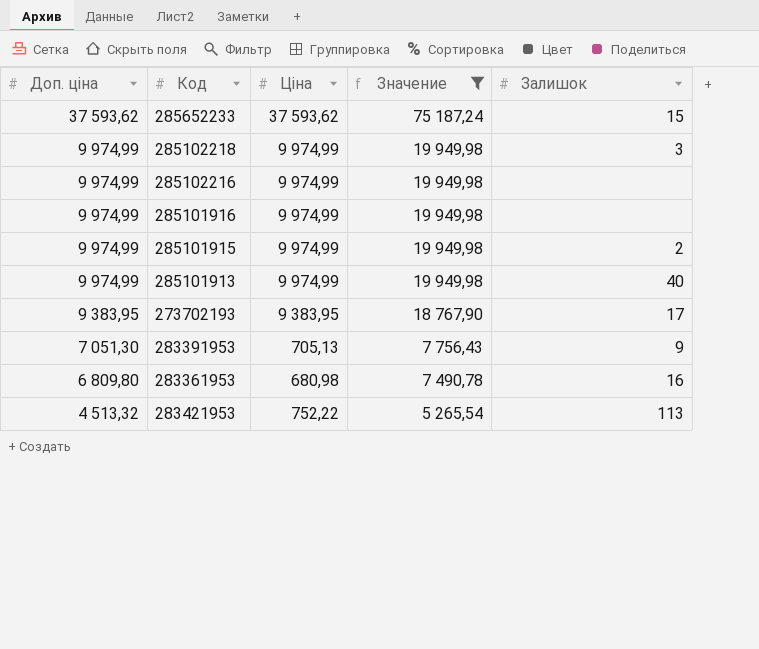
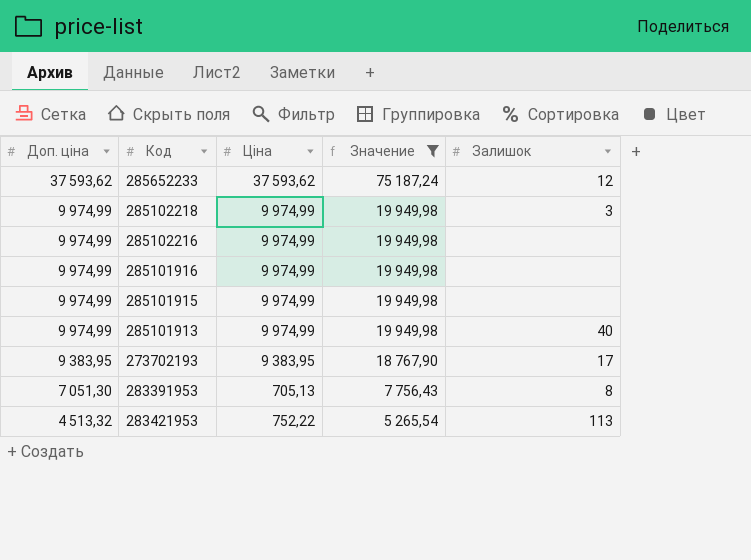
row 283361953: 6 809,80 | 680,98 | 7 490,78 | 16 -> none
285652233 | Залишок: 15 -> 12
285101915 | Залишок: 2 -> none
283391953 | Залишок: 9 -> 8

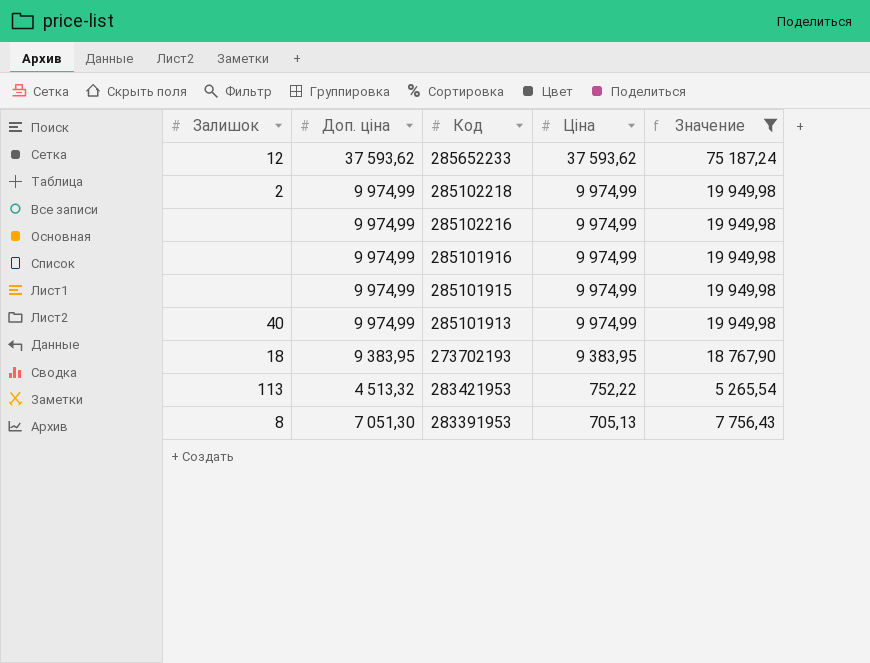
row order: Доп. ціна descending -> Ціна descending
column Залишок | position: 5 -> 1
285102218 | Залишок: 3 -> 2
273702193 | Залишок: 17 -> 18

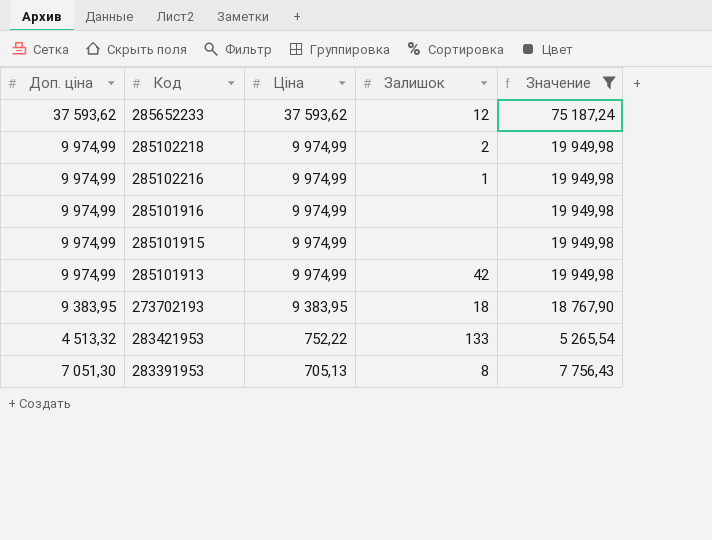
column Залишок | position: 1 -> 4
285102216 | Залишок: none -> 1
285101913 | Залишок: 40 -> 42
283421953 | Залишок: 113 -> 133

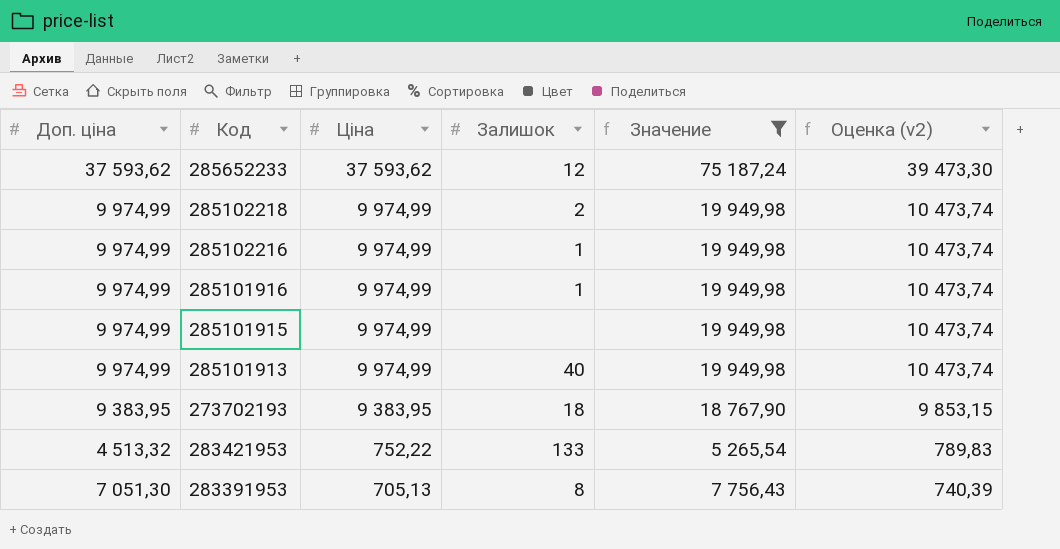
column Оценка (v2) | formula: none -> [Ціна] * 1,05
285101916 | Залишок: none -> 1
285101913 | Залишок: 42 -> 40

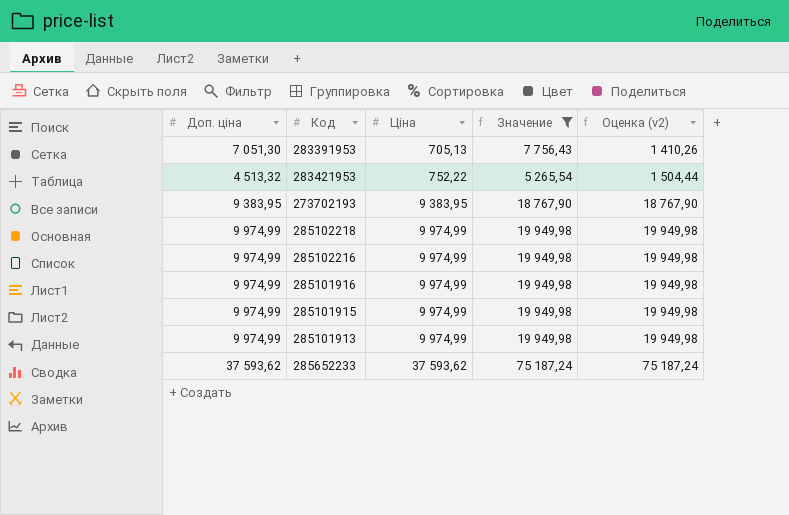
row order: Ціна descending -> Ціна ascending
column Залишок | position: 4 -> none
column Оценка (v2) | formula: [Ціна] * 1,05 -> [Ціна] * 2

